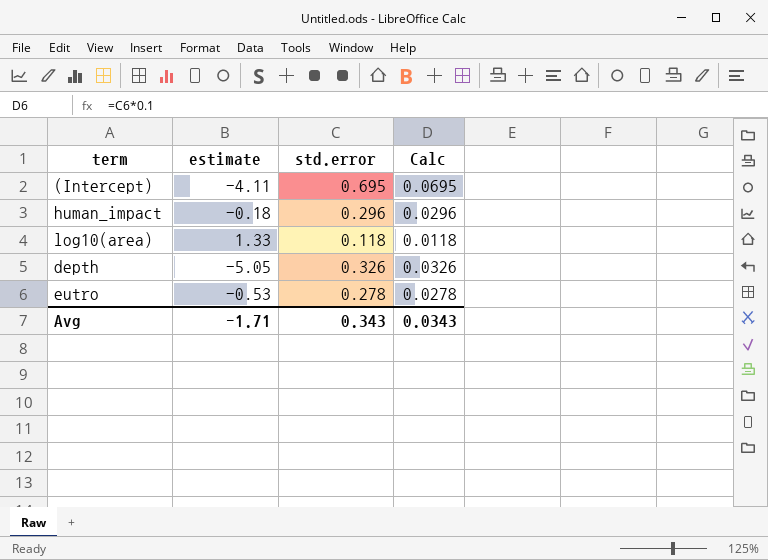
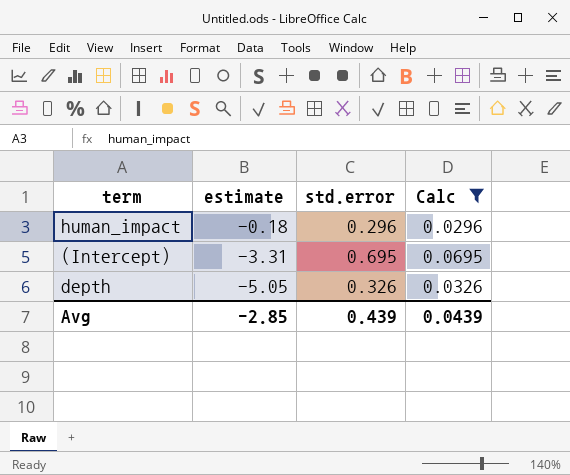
filter: none -> Calc >= 0.0296
row order: none -> estimate descending
(Intercept) | estimate: -4.11 -> -3.31
Avg | estimate: -1.71 -> -2.85
Avg | std.error: 0.343 -> 0.439
Avg | Calc: 0.0343 -> 0.0439

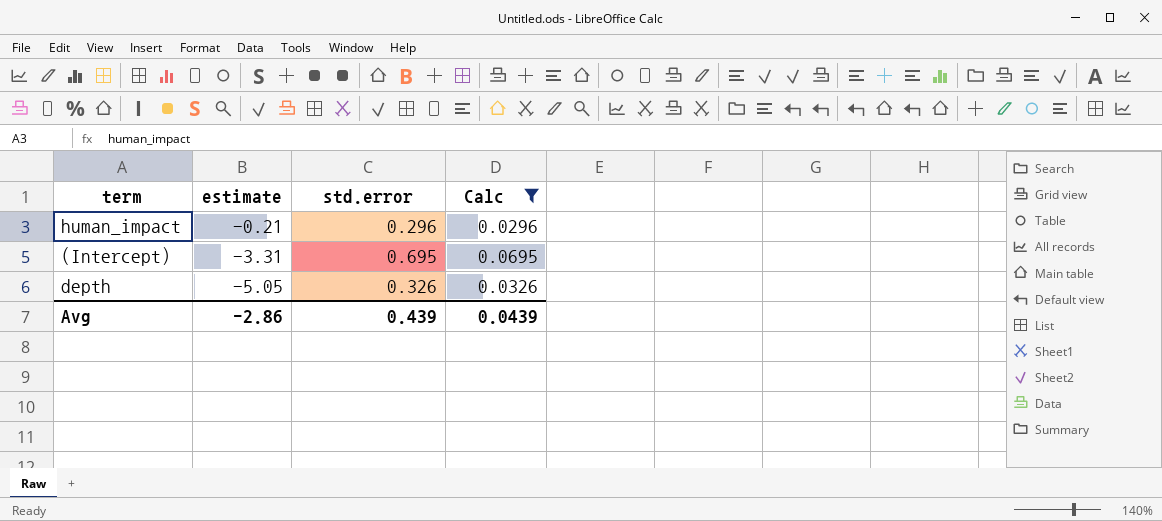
human_impact | estimate: -0.18 -> -0.21
Avg | estimate: -2.85 -> -2.86

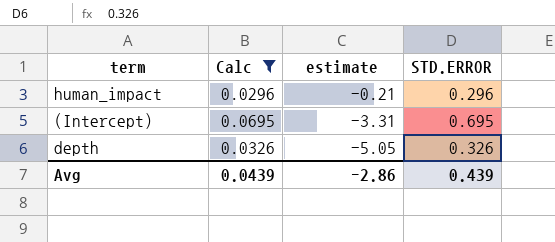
column Calc | position: 4 -> 2
column name: std.error -> STD.ERROR

